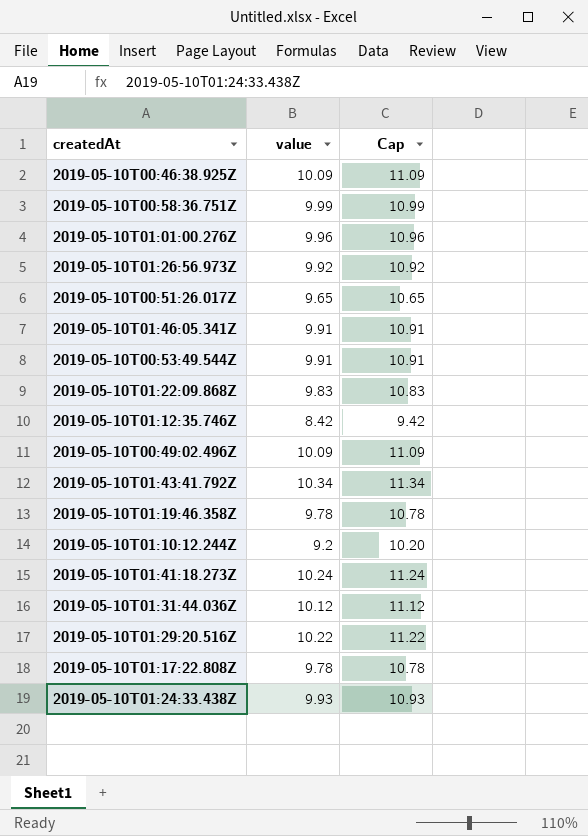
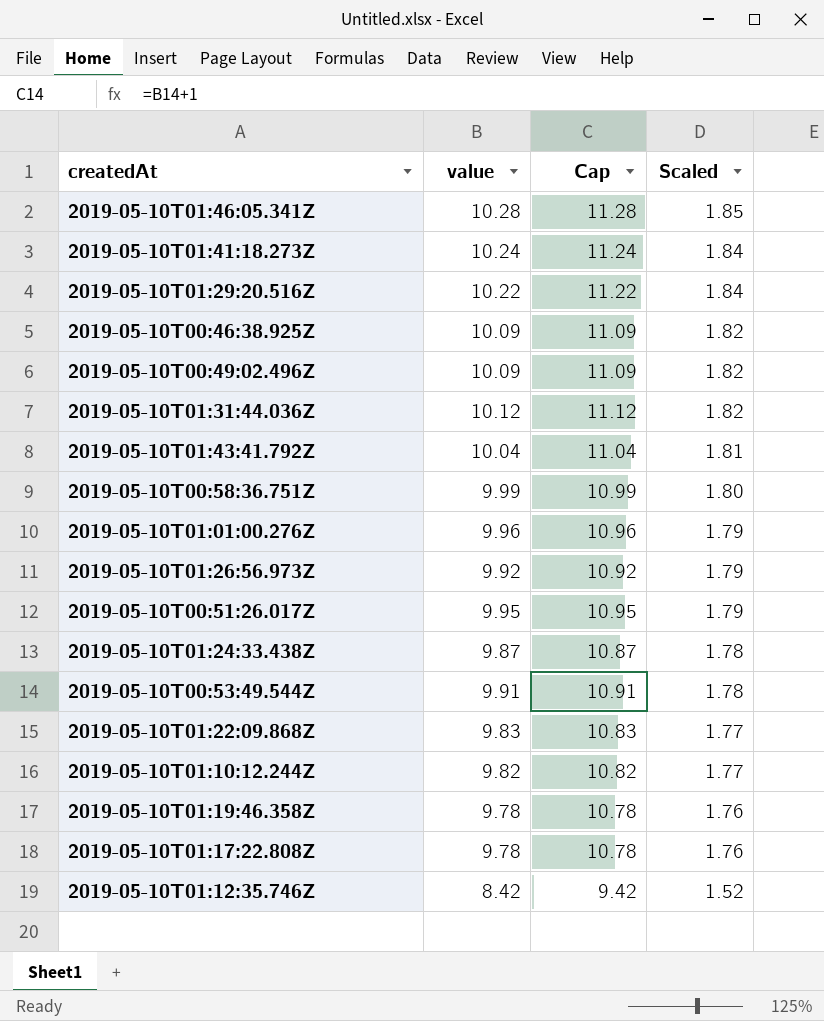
row order: none -> Scaled descending
column Scaled | formula: none -> [value] * 0.18
2019-05-10T01:46:05.341Z | value: 9.91 -> 10.28
2019-05-10T01:46:05.341Z | Cap: 10.91 -> 11.28
2019-05-10T01:43:41.792Z | value: 10.34 -> 10.04
2019-05-10T01:43:41.792Z | Cap: 11.34 -> 11.04
2019-05-10T00:51:26.017Z | value: 9.65 -> 9.95
2019-05-10T00:51:26.017Z | Cap: 10.65 -> 10.95
2019-05-10T01:24:33.438Z | value: 9.93 -> 9.87
2019-05-10T01:24:33.438Z | Cap: 10.93 -> 10.87
2019-05-10T01:10:12.244Z | value: 9.2 -> 9.82
2019-05-10T01:10:12.244Z | Cap: 10.20 -> 10.82

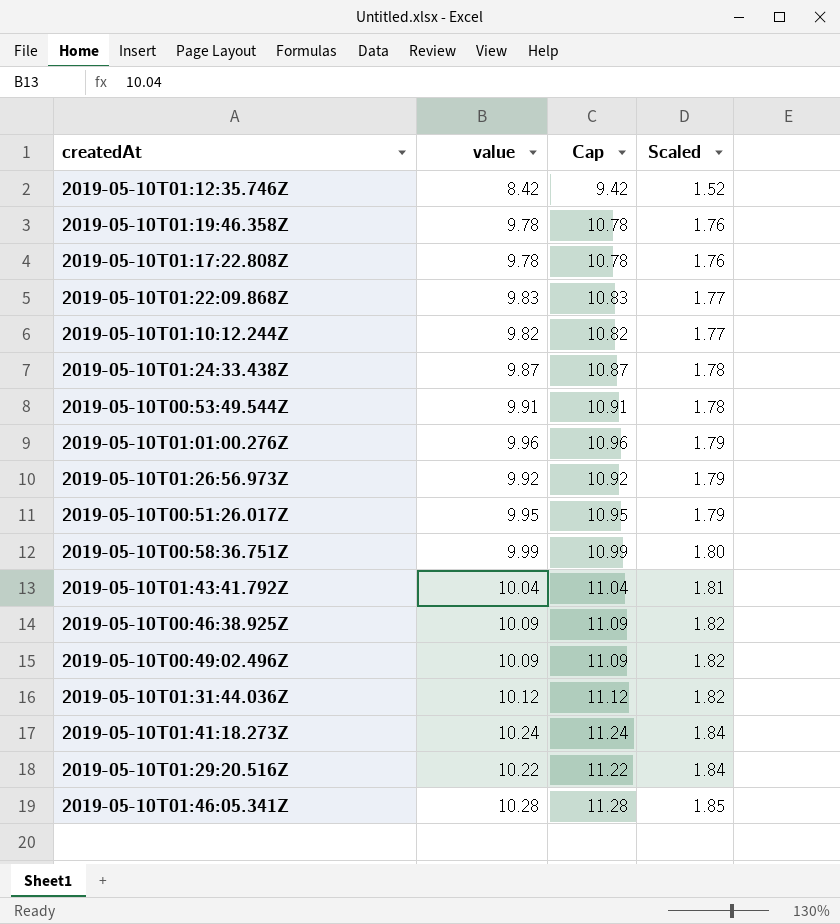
row order: Scaled descending -> Scaled ascending

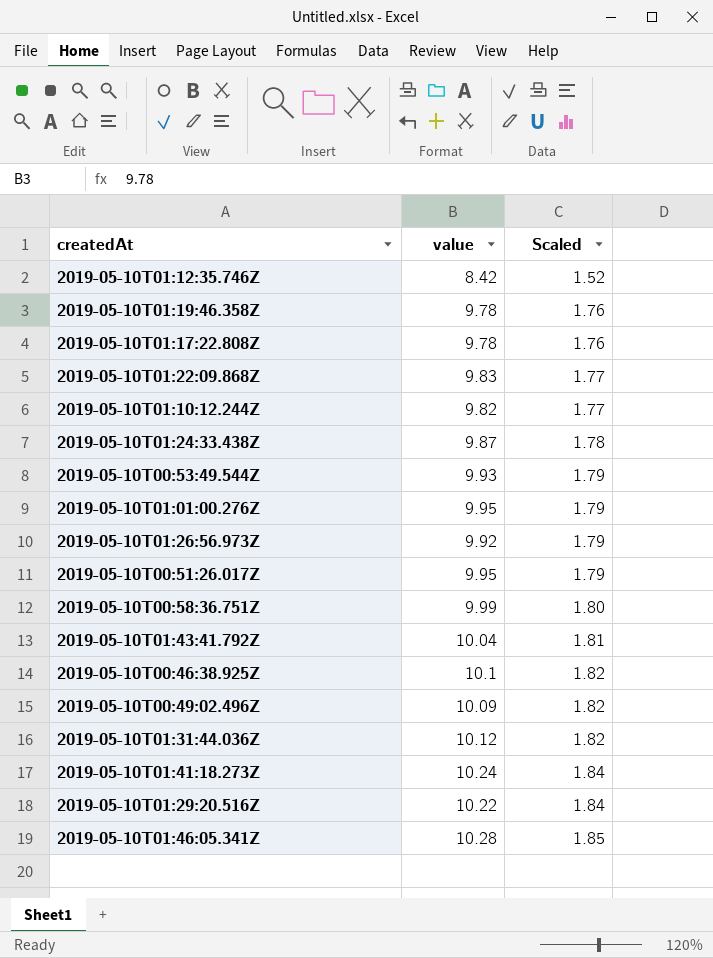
column Cap | formula: [value] + 1 -> none
2019-05-10T00:53:49.544Z | value: 9.91 -> 9.93
2019-05-10T00:53:49.544Z | Scaled: 1.78 -> 1.79
2019-05-10T01:01:00.276Z | value: 9.96 -> 9.95
2019-05-10T00:46:38.925Z | value: 10.09 -> 10.1

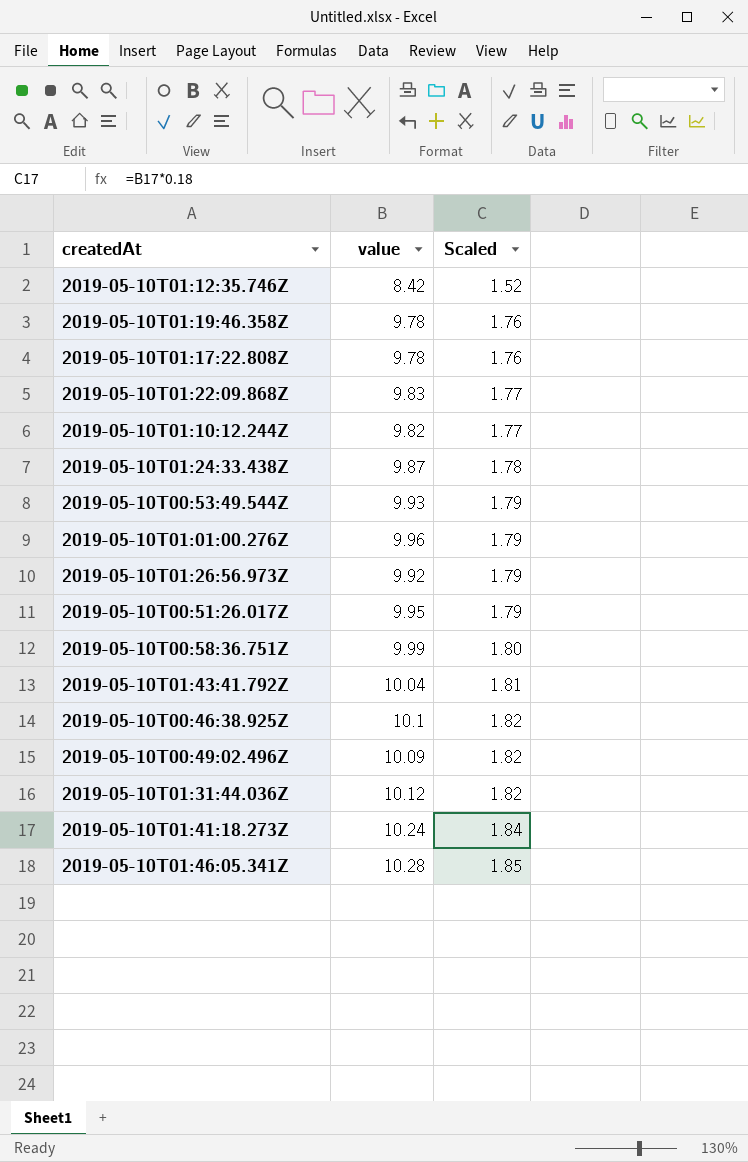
row 2019-05-10T01:29:20.516Z: 10.22 | 1.84 -> none
2019-05-10T01:01:00.276Z | value: 9.95 -> 9.96

